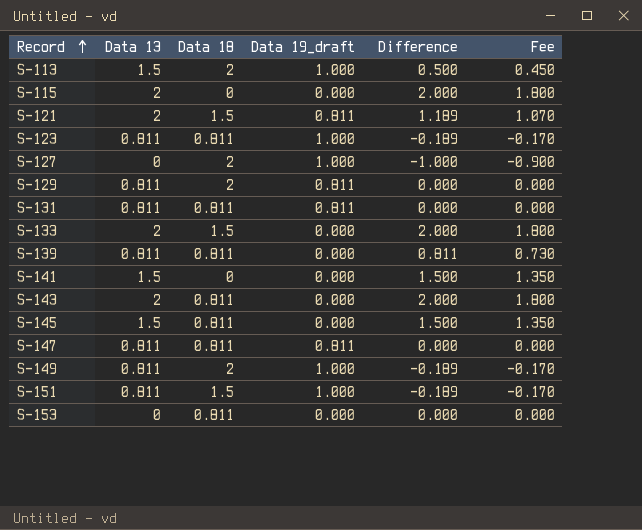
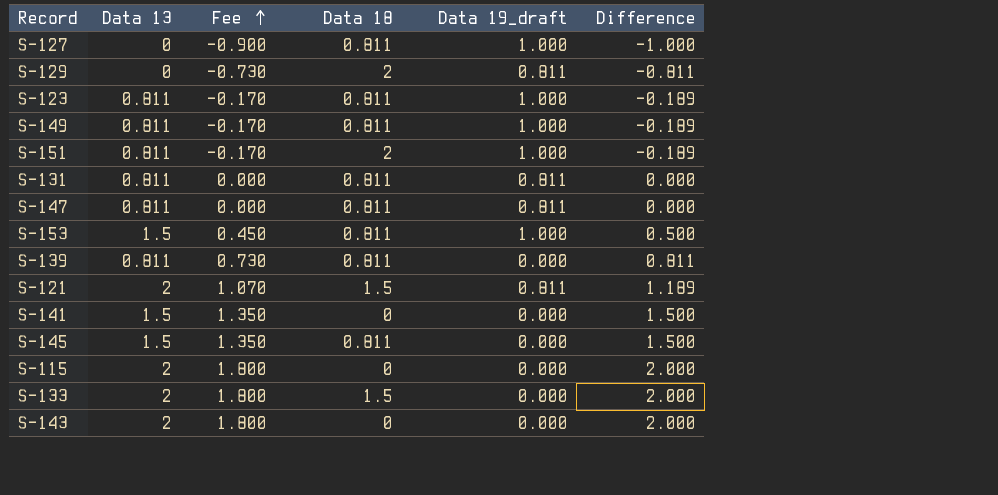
row order: Record ascending -> Fee ascending
column Fee | position: 6 -> 3
row S-113: 1.5 | 2 | 1.000 | 0.500 | 0.450 -> none
S-127 | Data 18: 2 -> 0.811
S-129 | Data 13: 0.811 -> 0
S-129 | Fee: 0.000 -> -0.730
S-129 | Difference: 0.000 -> -0.811
S-149 | Data 18: 2 -> 0.811
S-151 | Data 18: 1.5 -> 2
S-153 | Data 13: 0 -> 1.5
S-153 | Fee: 0.000 -> 0.450
S-153 | Data 19_draft: 0.000 -> 1.000
S-153 | Difference: 0.000 -> 0.500
S-143 | Data 18: 0.811 -> 0

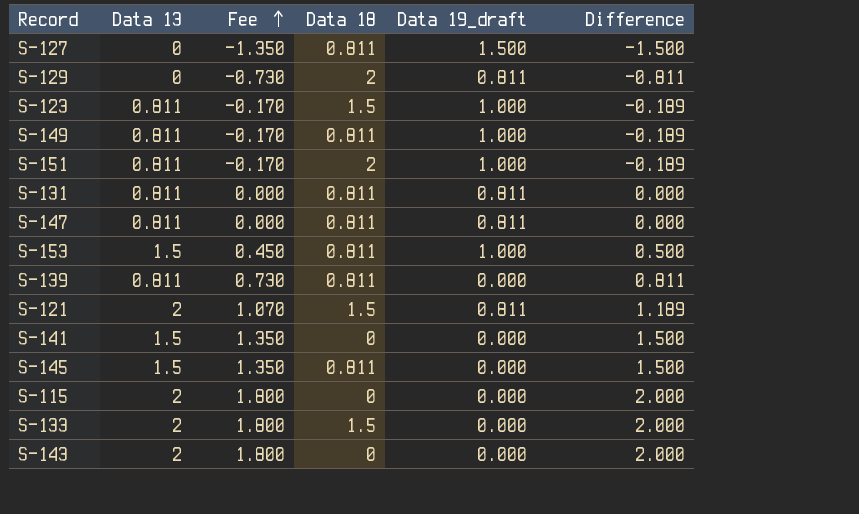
S-127 | Fee: -0.900 -> -1.350
S-127 | Data 19_draft: 1.000 -> 1.500
S-127 | Difference: -1.000 -> -1.500
S-123 | Data 18: 0.811 -> 1.5

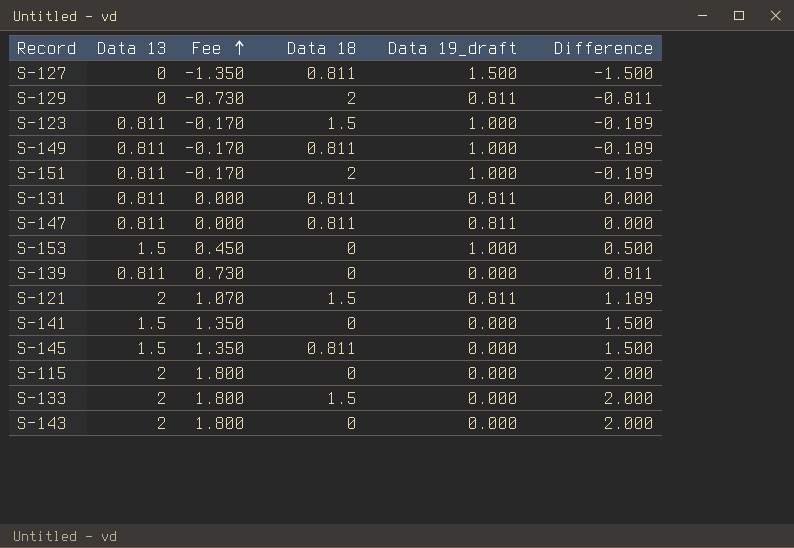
S-153 | Data 18: 0.811 -> 0
S-139 | Data 18: 0.811 -> 0

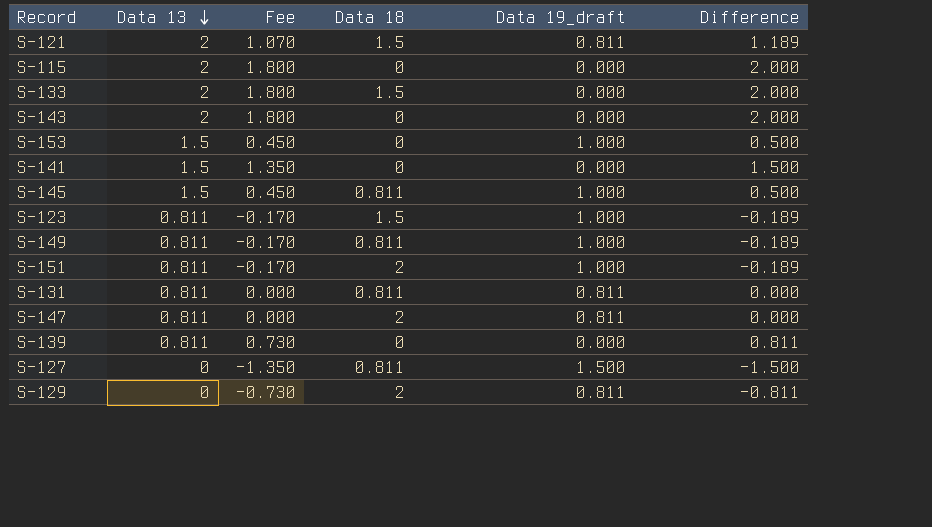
row order: Fee ascending -> Data 13 descending
S-145 | Fee: 1.350 -> 0.450
S-145 | Data 19_draft: 0.000 -> 1.000
S-145 | Difference: 1.500 -> 0.500
S-147 | Data 18: 0.811 -> 2

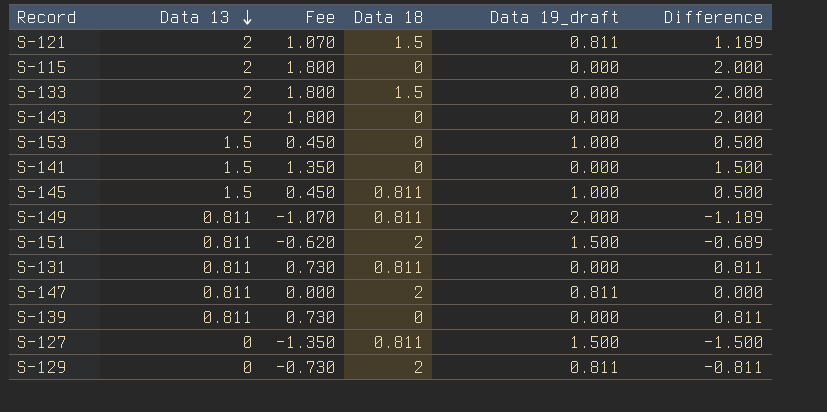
row S-123: 0.811 | -0.170 | 1.5 | 1.000 | -0.189 -> none
S-149 | Fee: -0.170 -> -1.070
S-149 | Data 19_draft: 1.000 -> 2.000
S-149 | Difference: -0.189 -> -1.189
S-151 | Fee: -0.170 -> -0.620
S-151 | Data 19_draft: 1.000 -> 1.500
S-151 | Difference: -0.189 -> -0.689
S-131 | Fee: 0.000 -> 0.730
S-131 | Data 19_draft: 0.811 -> 0.000
S-131 | Difference: 0.000 -> 0.811

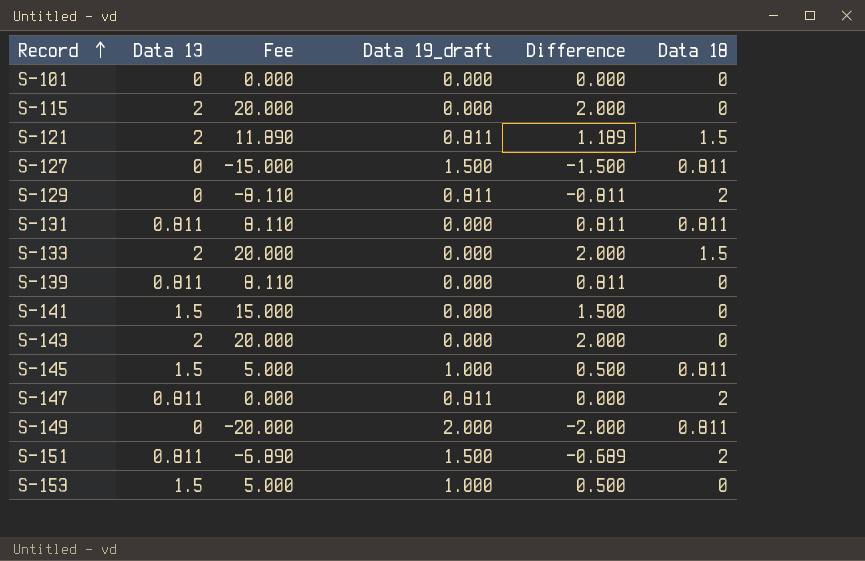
row order: Data 13 descending -> Record ascending
column Fee | formula: [Difference] * 0.9 -> [Difference] * 10
column Data 18 | position: 4 -> 6
row S-101: none -> 0 | 0.000 | 0.000 | 0.000 | 0
S-149 | Data 13: 0.811 -> 0
S-149 | Difference: -1.189 -> -2.000

